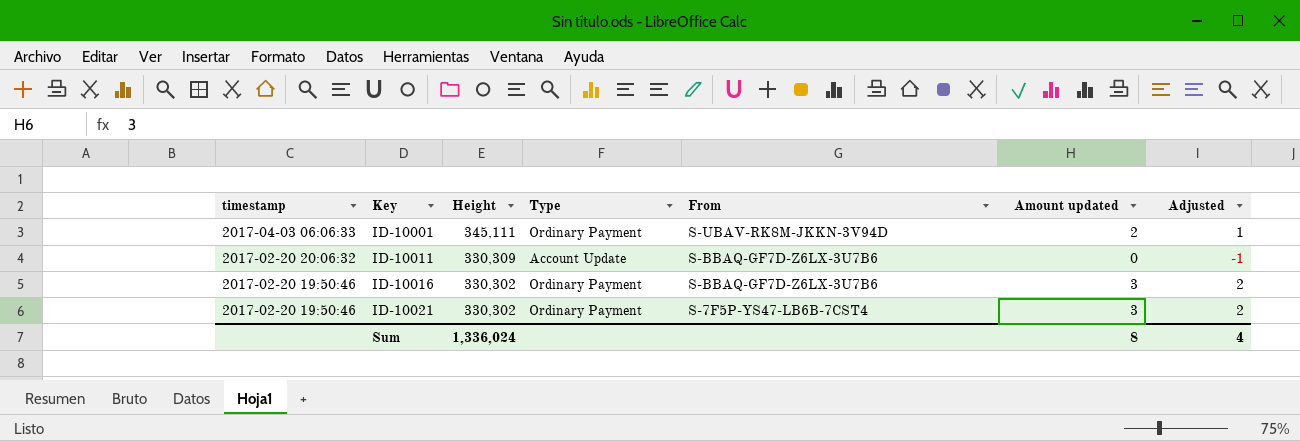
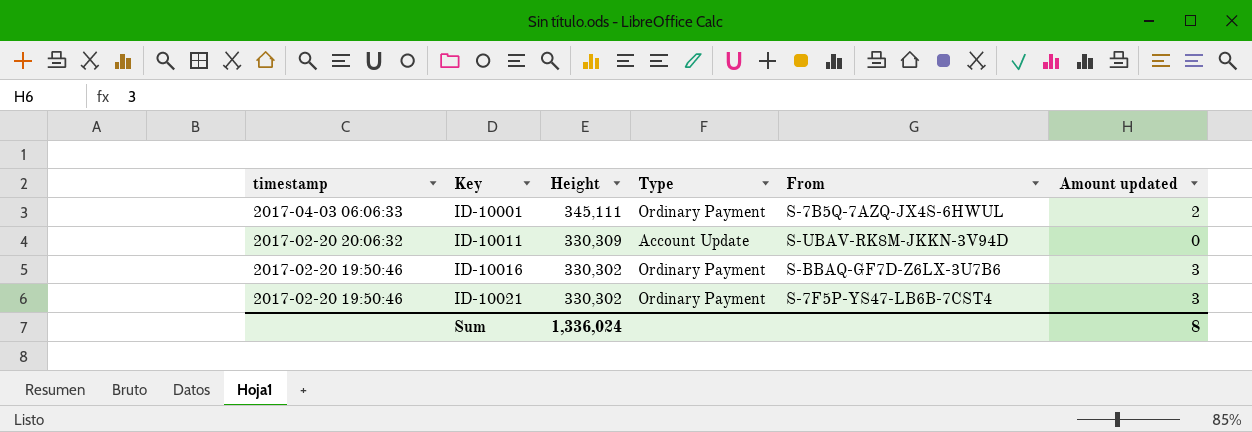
column Adjusted | formula: [Amount updated] - 1 -> none
ID-10001 | From: S-UBAV-RK8M-JKKN-3V94D -> S-7B5Q-7AZQ-JX4S-6HWUL
ID-10011 | From: S-BBAQ-GF7D-Z6LX-3U7B6 -> S-UBAV-RK8M-JKKN-3V94D

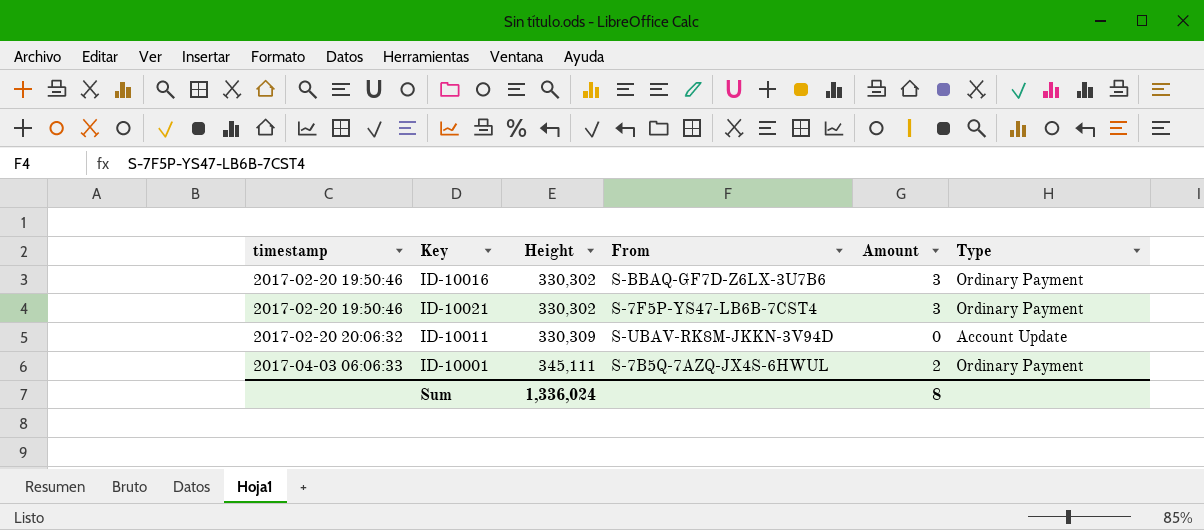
row order: timestamp descending -> timestamp ascending
column name: Amount updated -> Amount
column Type | position: 4 -> 6

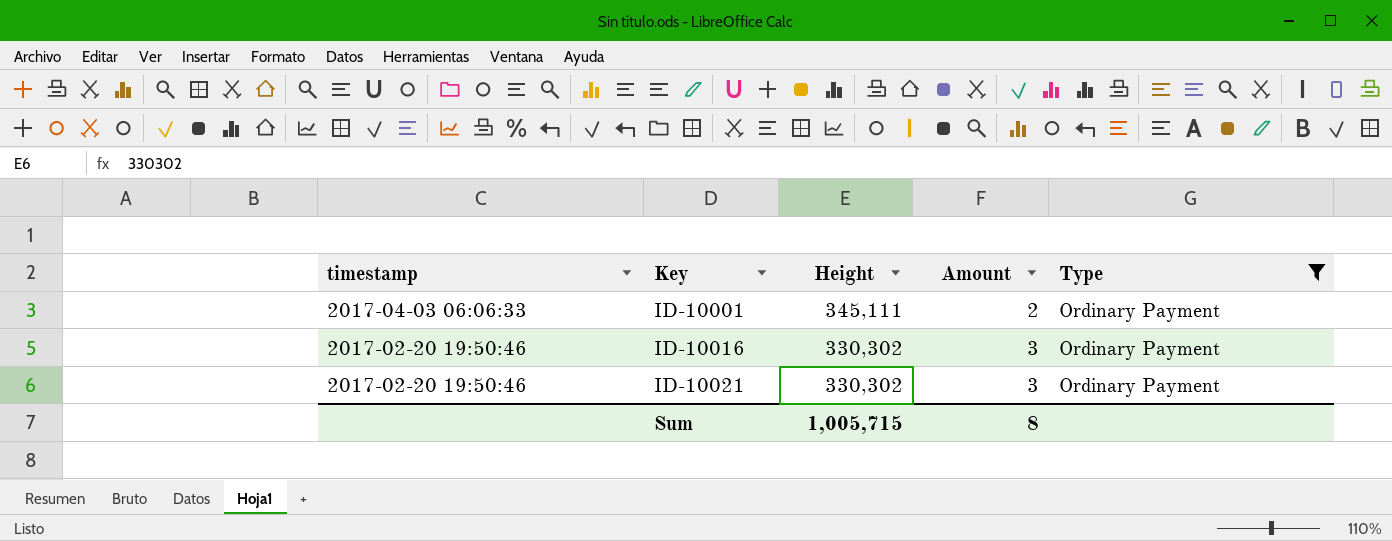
filter: none -> Type = Ordinary Payment
row order: timestamp ascending -> timestamp descending
column From | position: 4 -> none
Sum | Height: 1,336,024 -> 1,005,715

